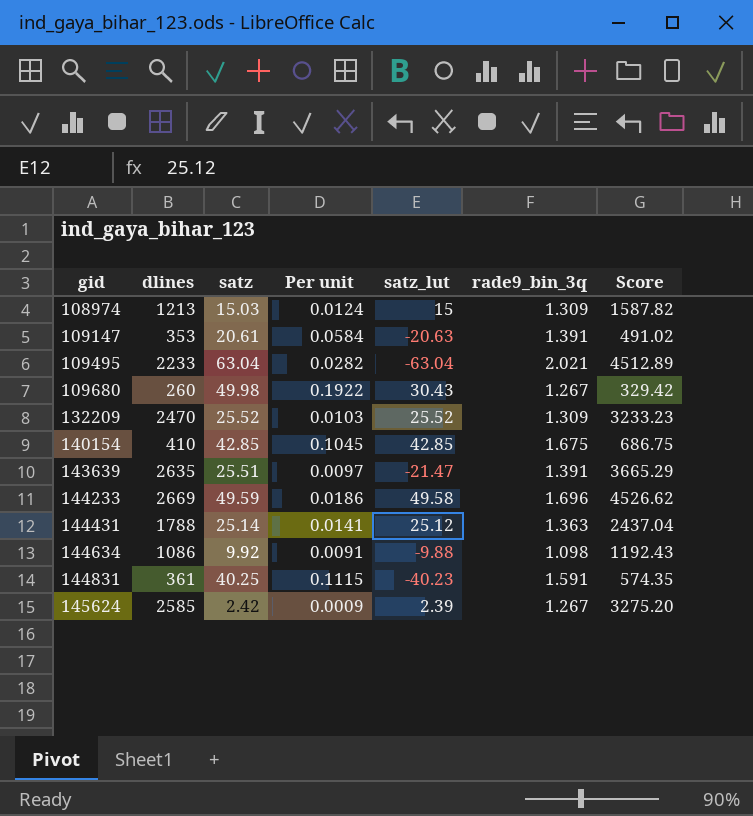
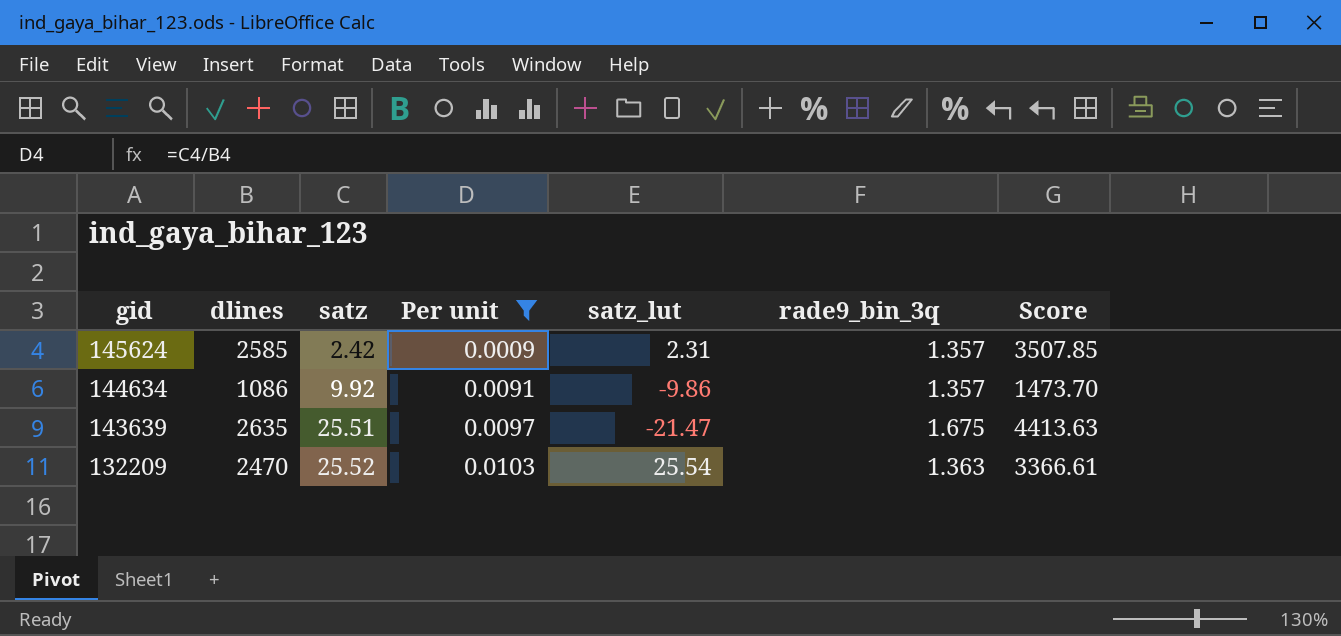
filter: none -> Per unit <= 0.0103
row order: gid ascending -> gid descending
145624 | satz_lut: 2.39 -> 2.31
145624 | rade9_bin_3q: 1.267 -> 1.357
145624 | Score: 3275.20 -> 3507.85
144634 | satz_lut: -9.88 -> -9.86
144634 | rade9_bin_3q: 1.098 -> 1.357
144634 | Score: 1192.43 -> 1473.70
143639 | rade9_bin_3q: 1.391 -> 1.675
143639 | Score: 3665.29 -> 4413.63
132209 | satz_lut: 25.52 -> 25.54
132209 | rade9_bin_3q: 1.309 -> 1.363
132209 | Score: 3233.23 -> 3366.61

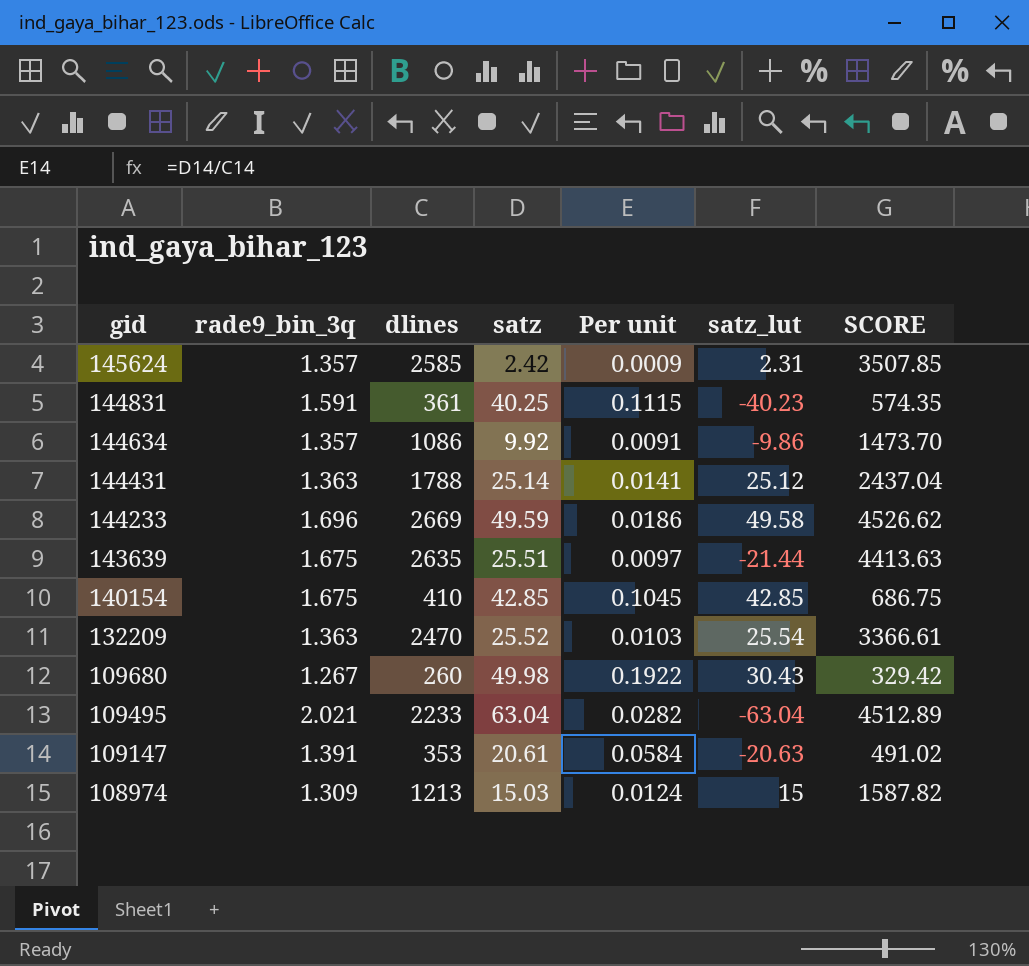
filter: Per unit <= 0.0103 -> none
column rade9_bin_3q | position: 6 -> 2
column name: Score -> SCORE
143639 | satz_lut: -21.47 -> -21.44

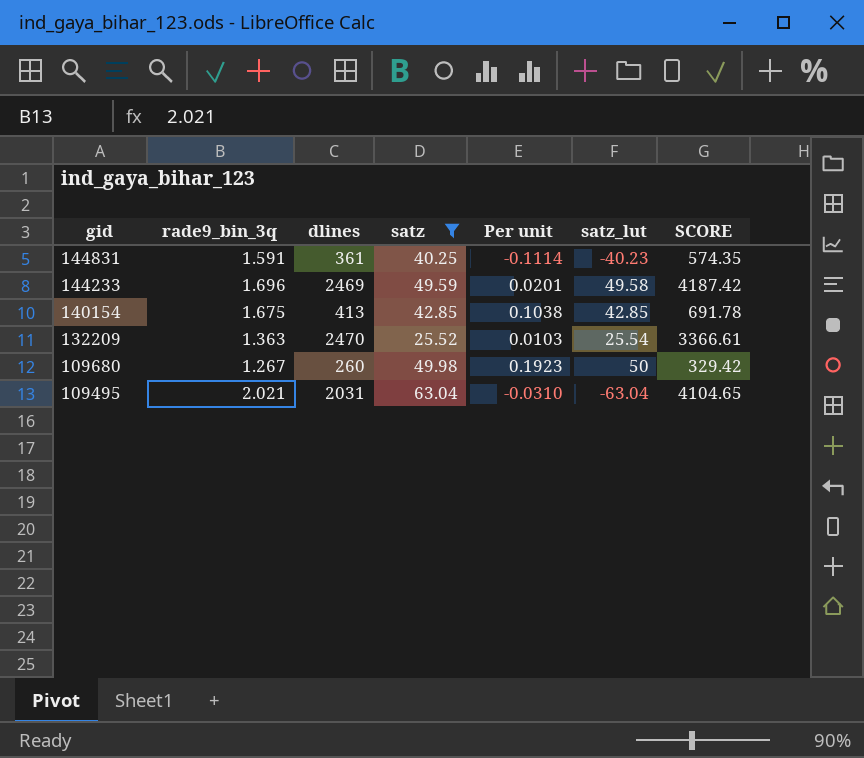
filter: none -> satz >= 25.52
column Per unit | formula: [satz] / [dlines] -> [satz_lut] / [dlines]
144233 | dlines: 2669 -> 2469
144233 | SCORE: 4526.62 -> 4187.42
140154 | dlines: 410 -> 413
140154 | SCORE: 686.75 -> 691.78
109680 | satz_lut: 30.43 -> 50
109495 | dlines: 2233 -> 2031
109495 | SCORE: 4512.89 -> 4104.65

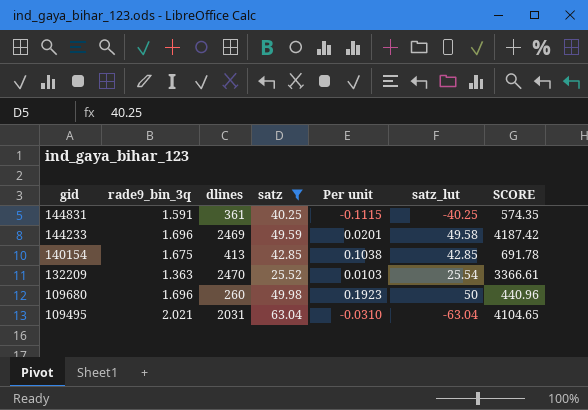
144831 | Per unit: -0.1114 -> -0.1115
144831 | satz_lut: -40.23 -> -40.25
109680 | rade9_bin_3q: 1.267 -> 1.696
109680 | SCORE: 329.42 -> 440.96

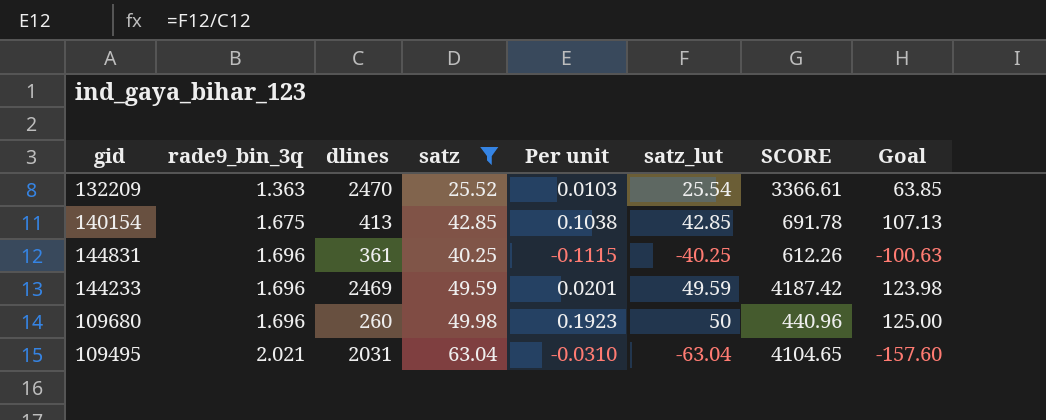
row order: gid descending -> rade9_bin_3q ascending
column Goal | formula: none -> [satz_lut] * 2.5
144831 | rade9_bin_3q: 1.591 -> 1.696
144831 | SCORE: 574.35 -> 612.26
144233 | satz_lut: 49.58 -> 49.59

